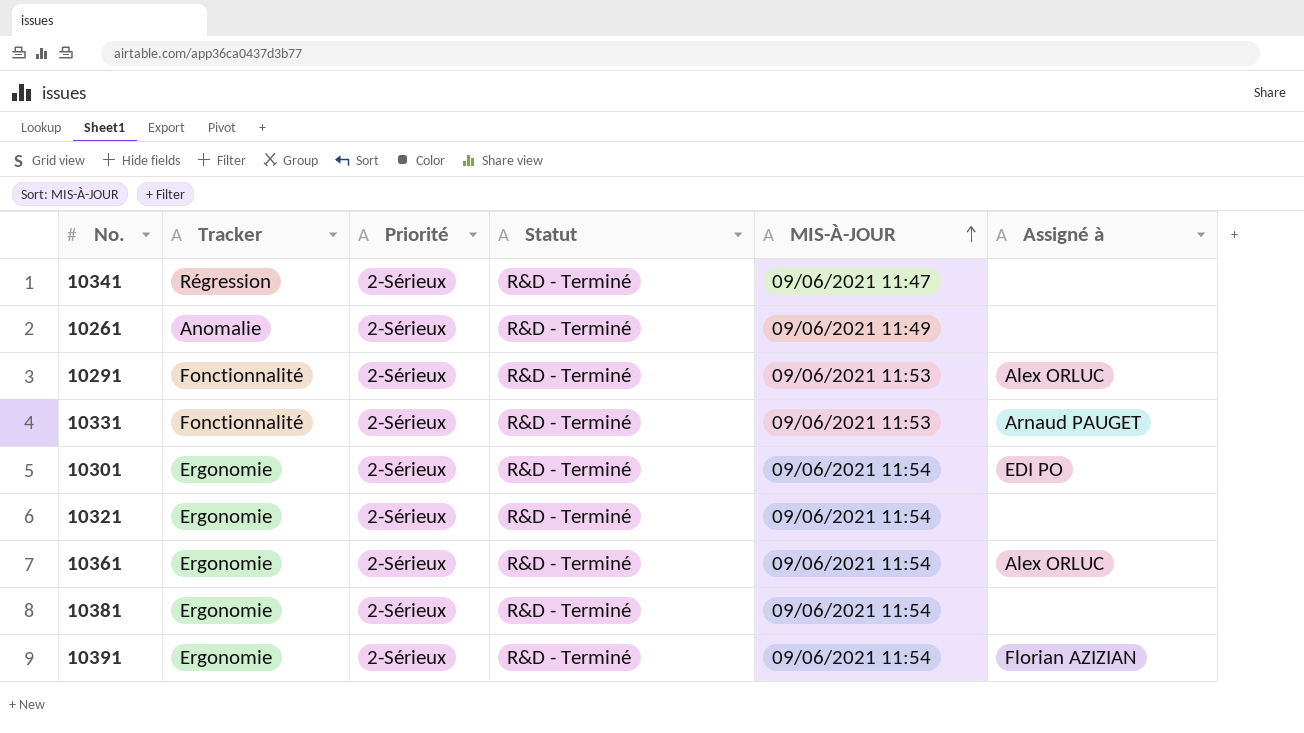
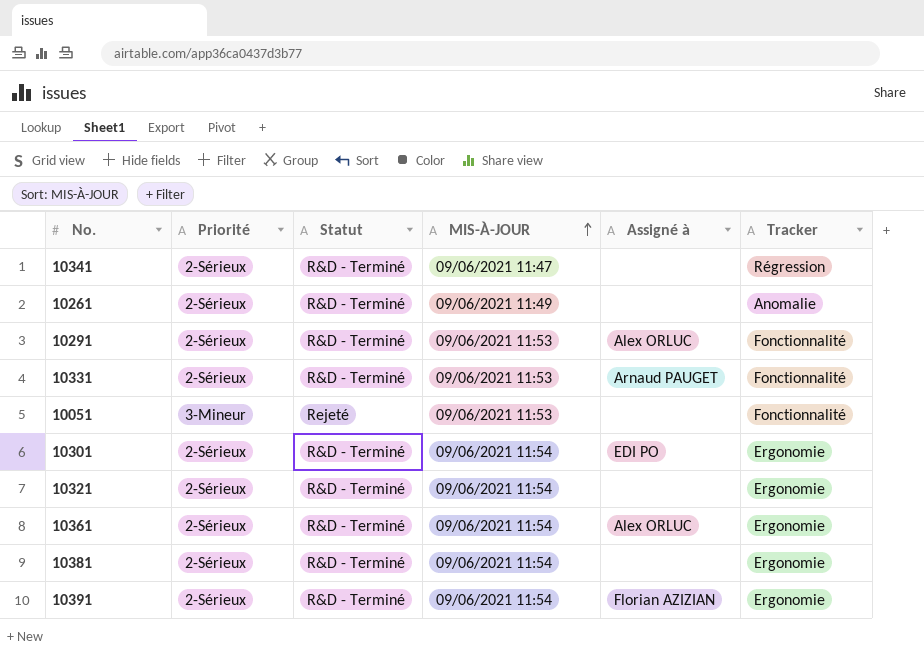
column Tracker | position: 2 -> 6
row 10051: none -> 3-Mineur | Rejeté | 09/06/2021 11:53 | none | Fonctionnalité

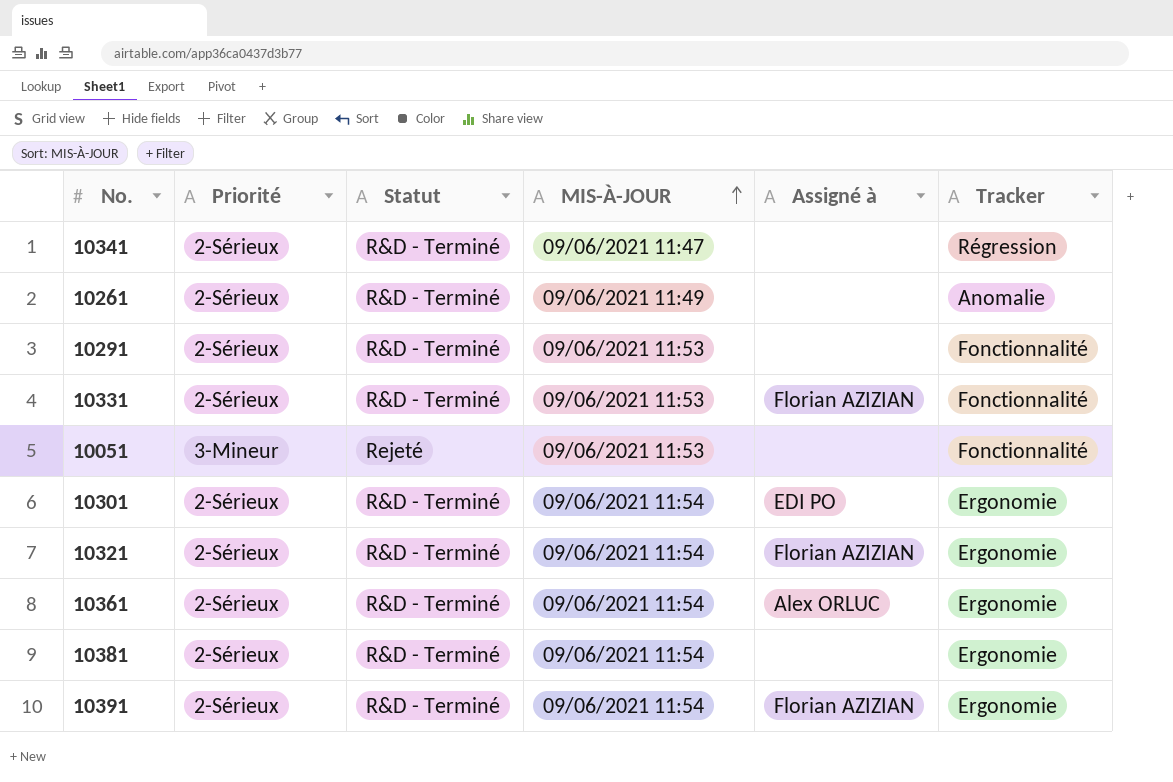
10291 | Assigné à: Alex ORLUC -> none
10331 | Assigné à: Arnaud PAUGET -> Florian AZIZIAN
10321 | Assigné à: none -> Florian AZIZIAN

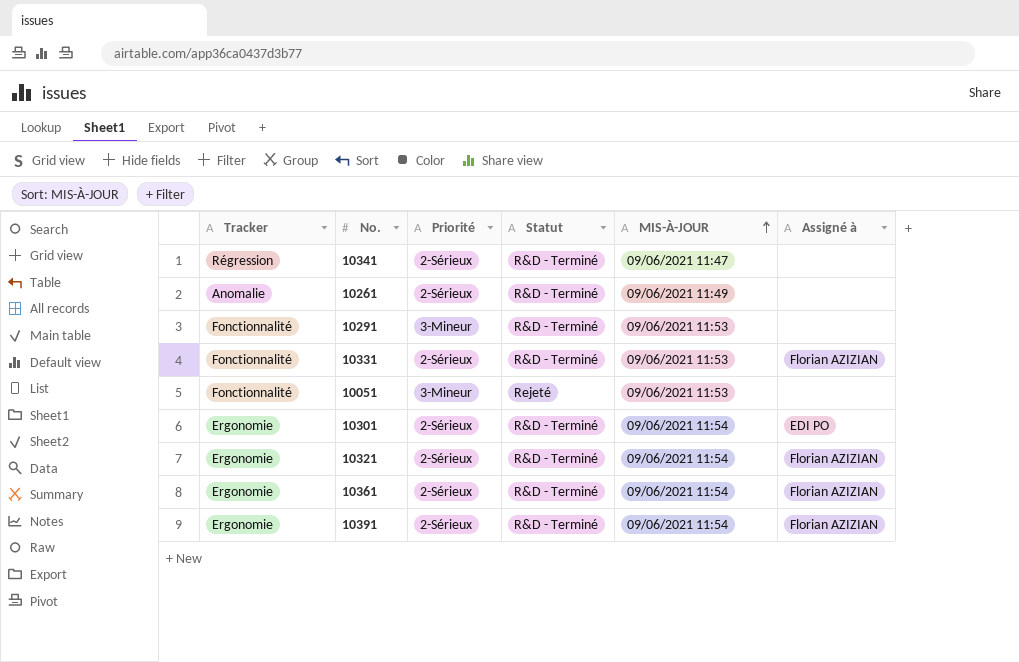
column Tracker | position: 6 -> 1
row 10381: 2-Sérieux | R&D - Terminé | 09/06/2021 11:54 | none | Ergonomie -> none
10291 | Priorité: 2-Sérieux -> 3-Mineur
10361 | Assigné à: Alex ORLUC -> Florian AZIZIAN

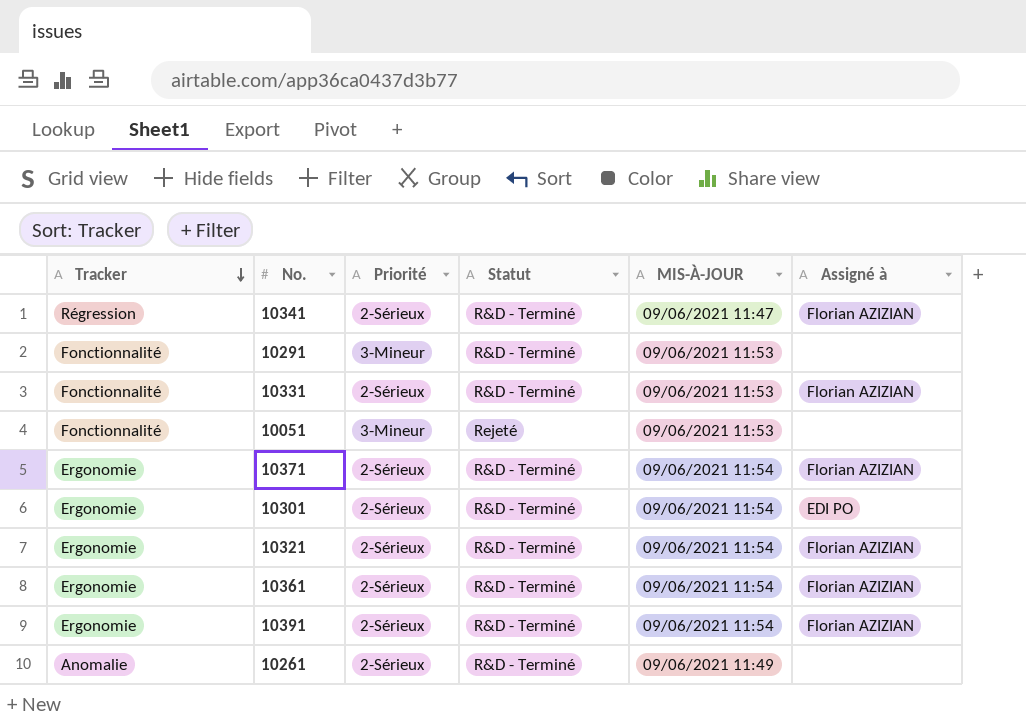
row order: MIS-À-JOUR ascending -> Tracker descending
10341 | Assigné à: none -> Florian AZIZIAN
row 10371: none -> Ergonomie | 2-Sérieux | R&D - Terminé | 09/06/2021 11:54 | Florian AZIZIAN

